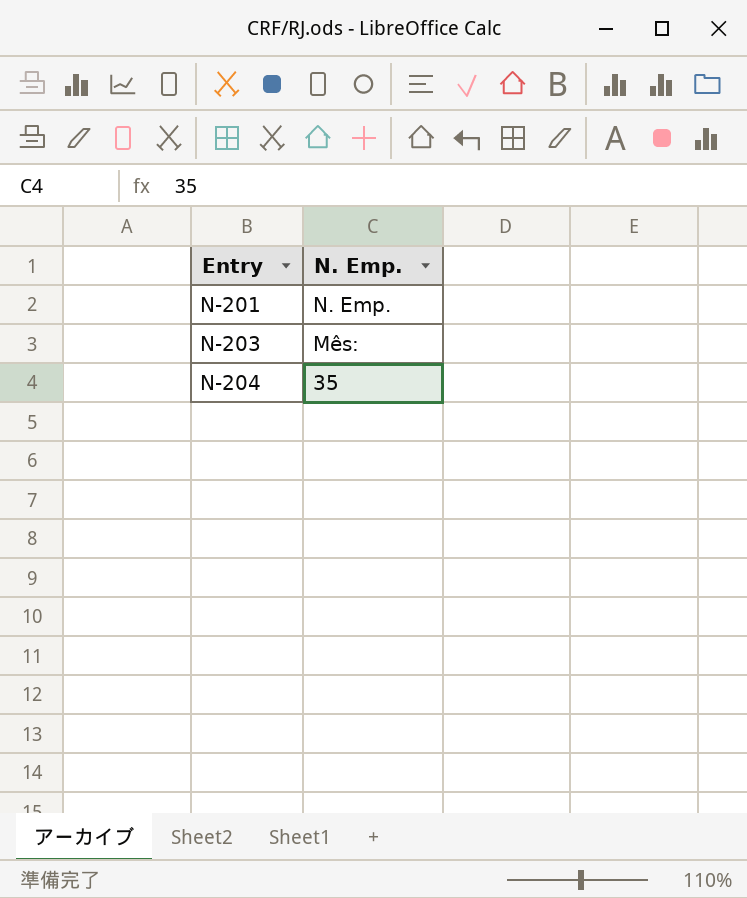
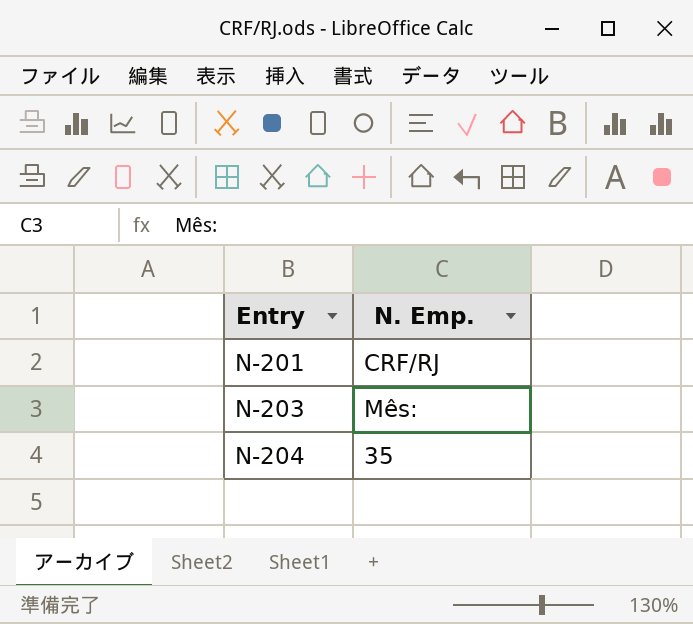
N-201 | N. Emp.: N. Emp. -> CRF/RJ

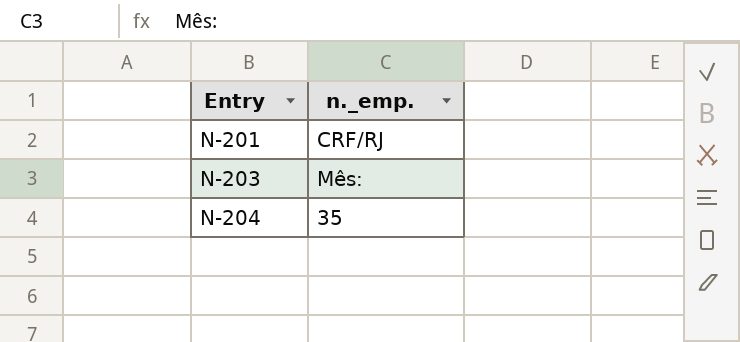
column name: N. Emp. -> n._emp.

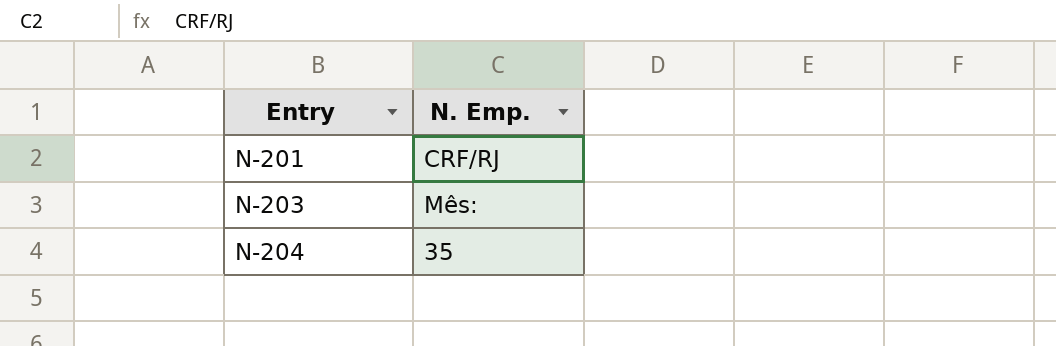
column name: n._emp. -> N. Emp.

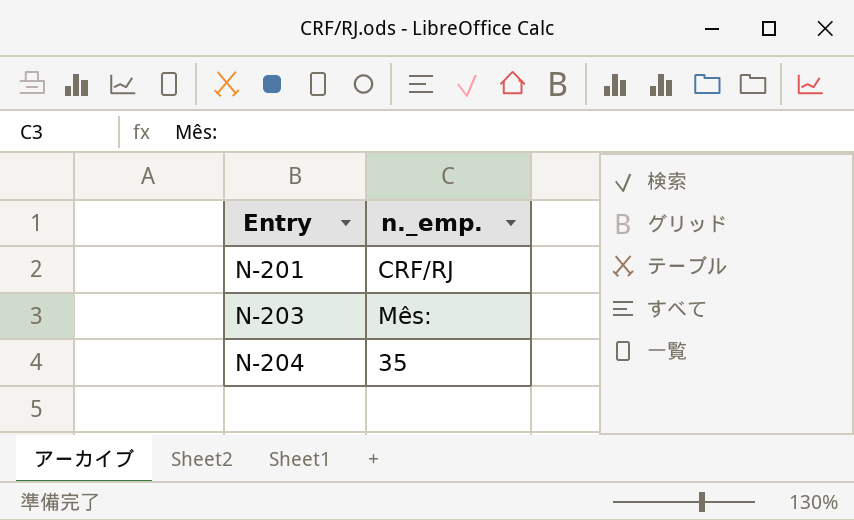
column name: N. Emp. -> n._emp.

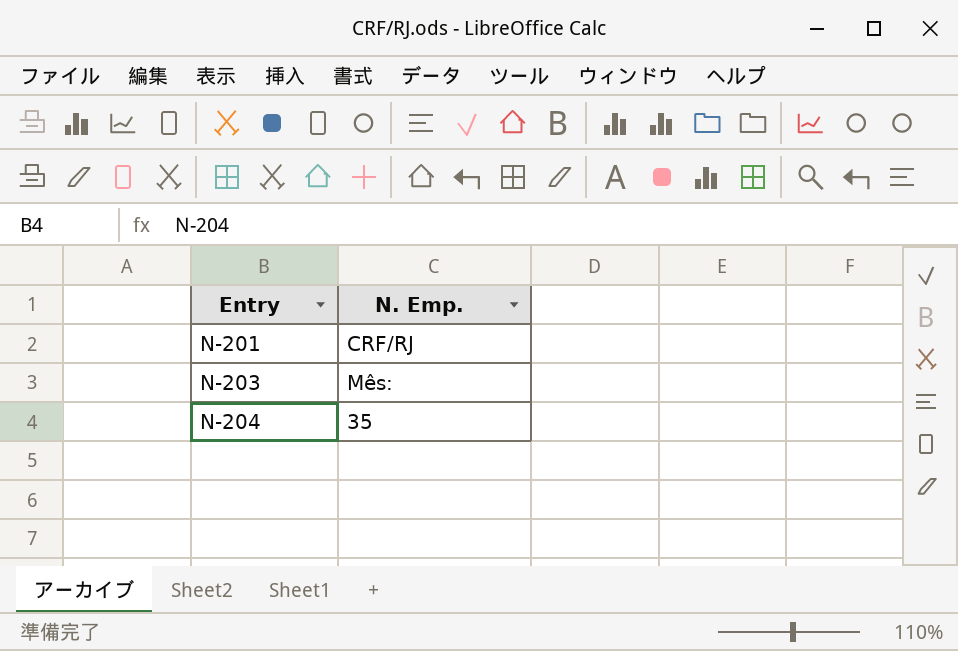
column name: n._emp. -> N. Emp.

